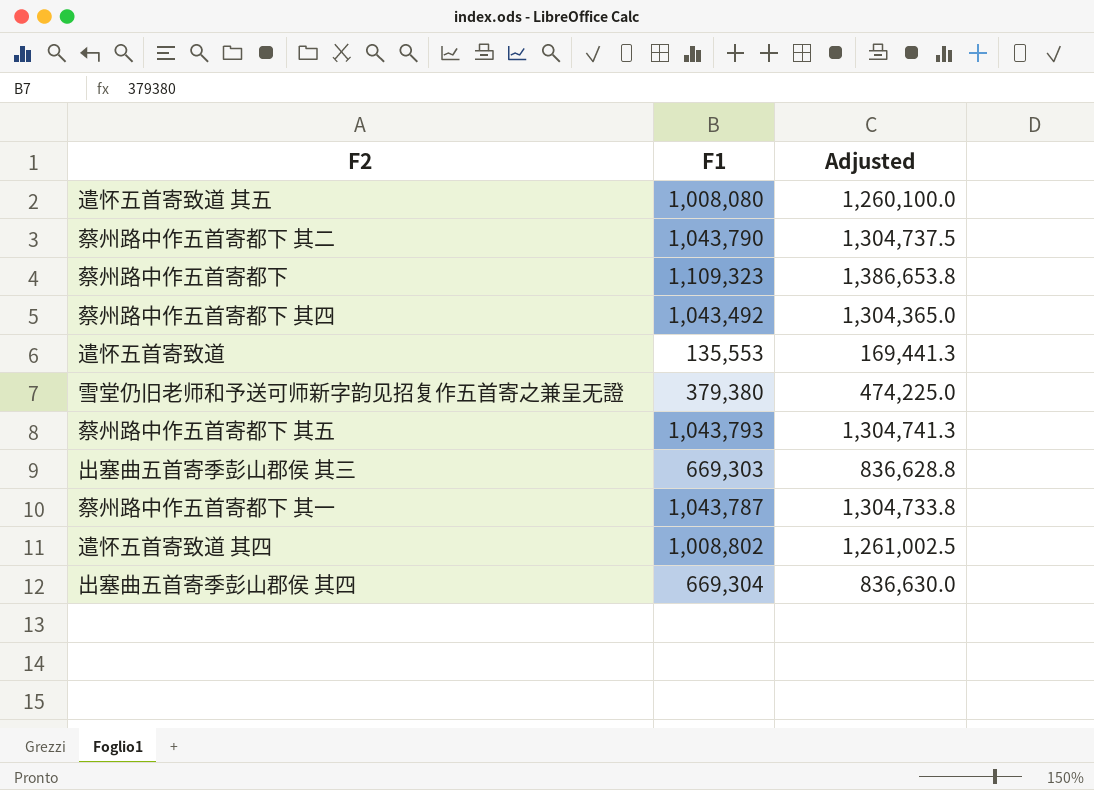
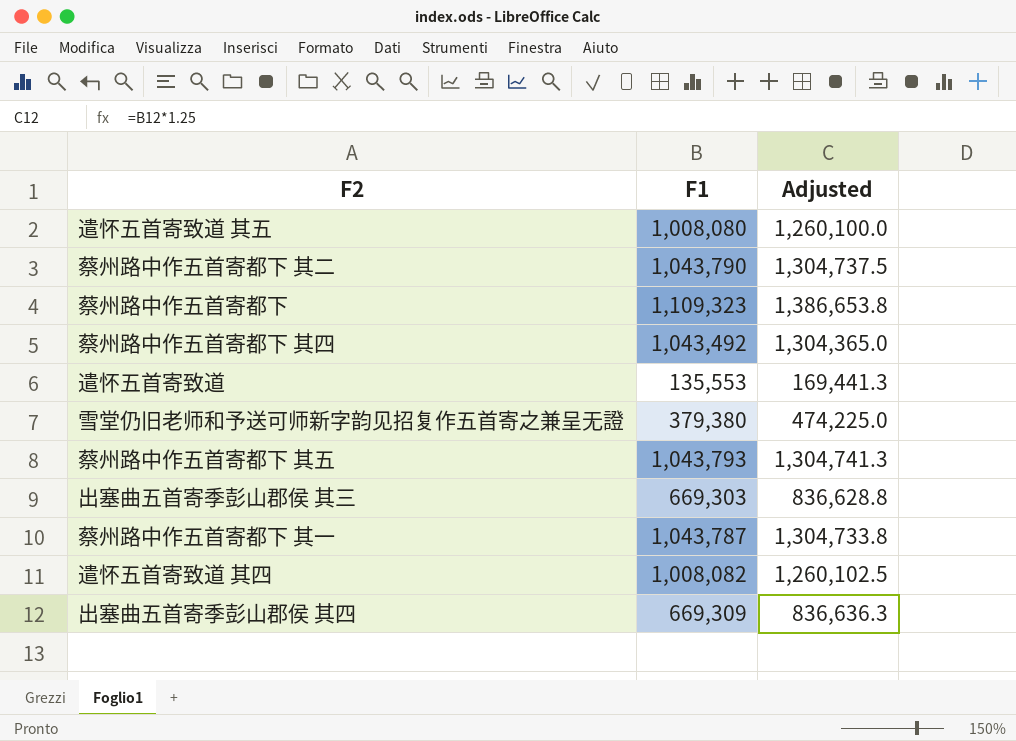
遣怀五首寄致道 其四 | F1: 1,008,802 -> 1,008,082
遣怀五首寄致道 其四 | Adjusted: 1,261,002.5 -> 1,260,102.5
出塞曲五首寄季彭山郡侯 其四 | F1: 669,304 -> 669,309
出塞曲五首寄季彭山郡侯 其四 | Adjusted: 836,630.0 -> 836,636.3

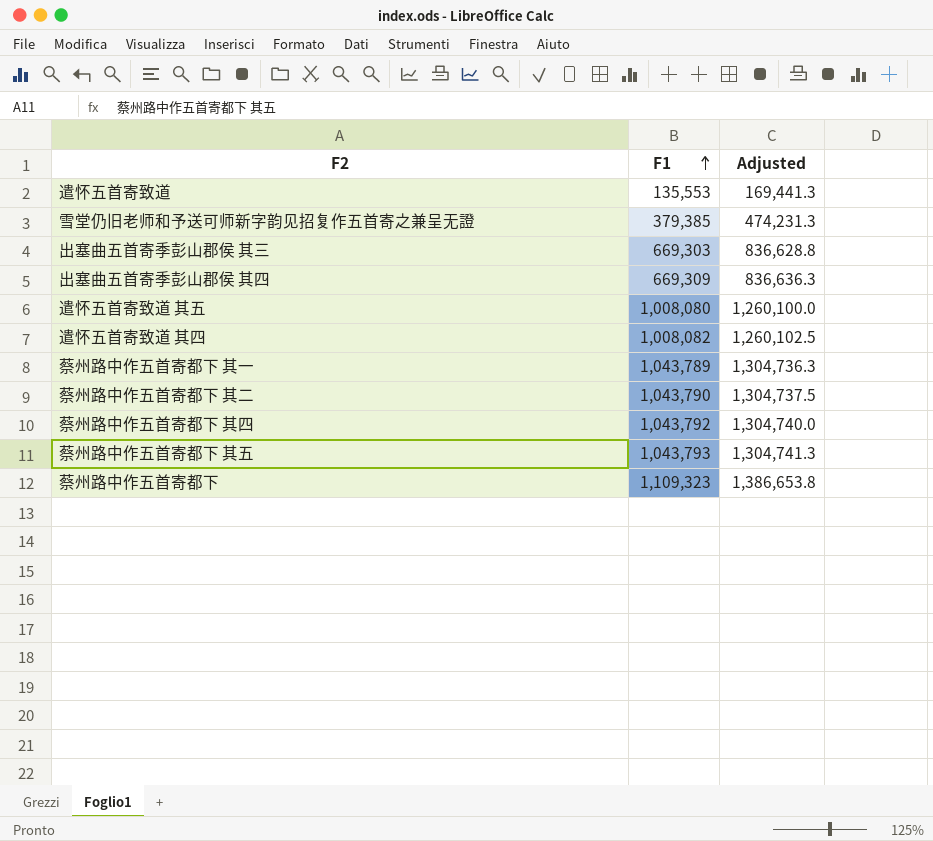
row order: none -> F1 ascending
雪堂仍旧老师和予送可师新字韵见招复作五首寄之兼呈无證 | F1: 379,380 -> 379,385
雪堂仍旧老师和予送可师新字韵见招复作五首寄之兼呈无證 | Adjusted: 474,225.0 -> 474,231.3
蔡州路中作五首寄都下 其一 | F1: 1,043,787 -> 1,043,789
蔡州路中作五首寄都下 其一 | Adjusted: 1,304,733.8 -> 1,304,736.3
蔡州路中作五首寄都下 其四 | F1: 1,043,492 -> 1,043,792
蔡州路中作五首寄都下 其四 | Adjusted: 1,304,365.0 -> 1,304,740.0

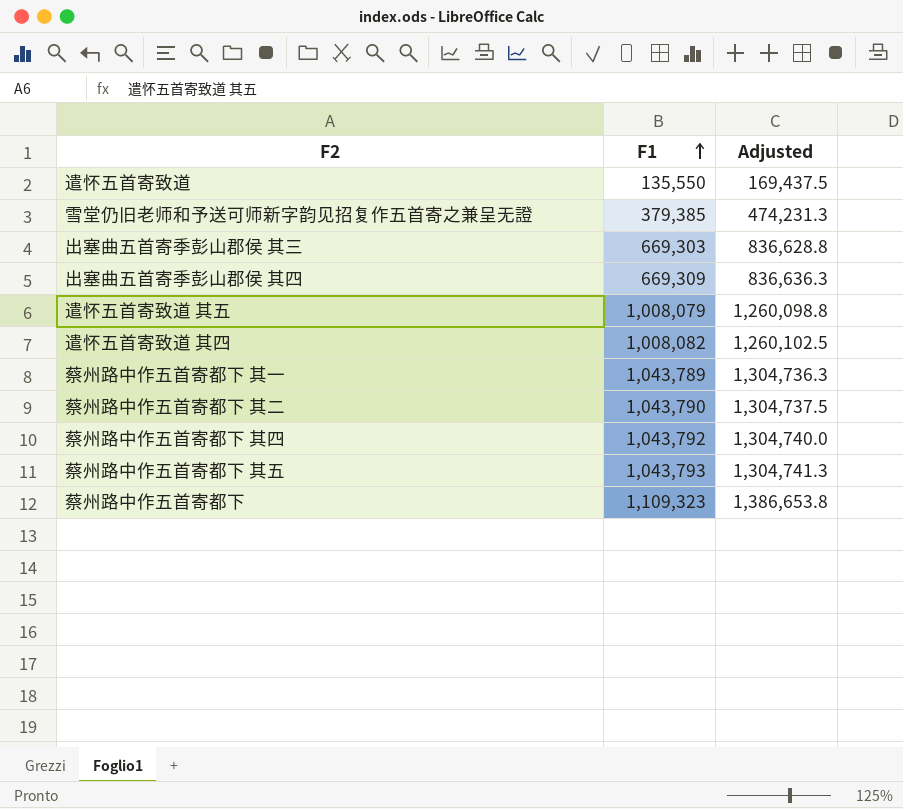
遣怀五首寄致道 | F1: 135,553 -> 135,550
遣怀五首寄致道 | Adjusted: 169,441.3 -> 169,437.5
遣怀五首寄致道 其五 | F1: 1,008,080 -> 1,008,079
遣怀五首寄致道 其五 | Adjusted: 1,260,100.0 -> 1,260,098.8

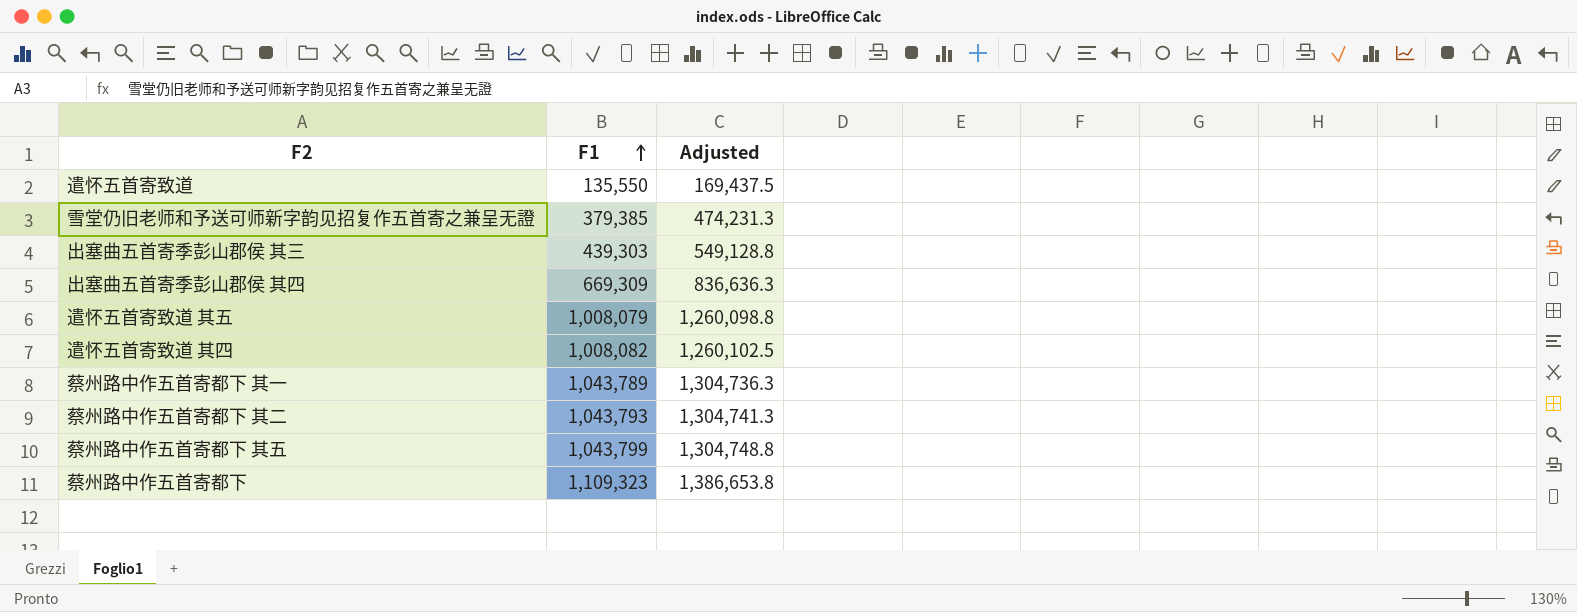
row 蔡州路中作五首寄都下 其四: 1,043,792 | 1,304,740.0 -> none
出塞曲五首寄季彭山郡侯 其三 | F1: 669,303 -> 439,303
出塞曲五首寄季彭山郡侯 其三 | Adjusted: 836,628.8 -> 549,128.8
蔡州路中作五首寄都下 其二 | F1: 1,043,790 -> 1,043,793
蔡州路中作五首寄都下 其二 | Adjusted: 1,304,737.5 -> 1,304,741.3
蔡州路中作五首寄都下 其五 | F1: 1,043,793 -> 1,043,799
蔡州路中作五首寄都下 其五 | Adjusted: 1,304,741.3 -> 1,304,748.8

